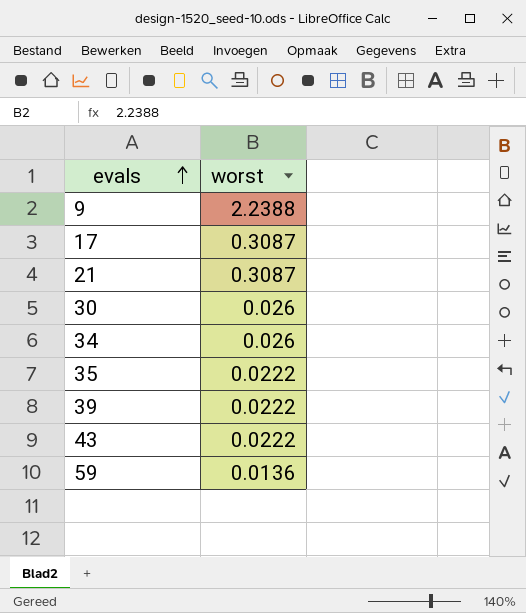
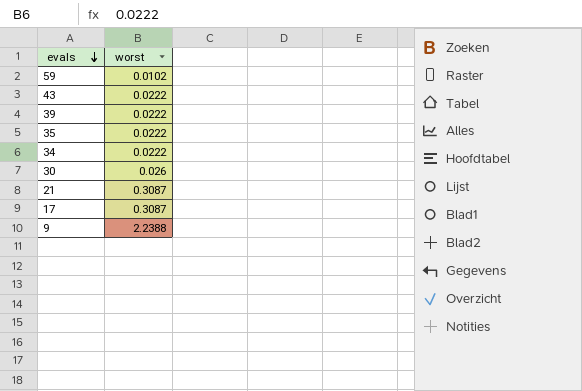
row order: evals ascending -> evals descending
59 | worst: 0.0136 -> 0.0102
34 | worst: 0.026 -> 0.0222

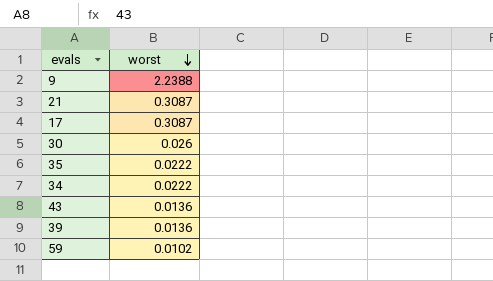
row order: evals descending -> worst descending
43 | worst: 0.0222 -> 0.0136
39 | worst: 0.0222 -> 0.0136

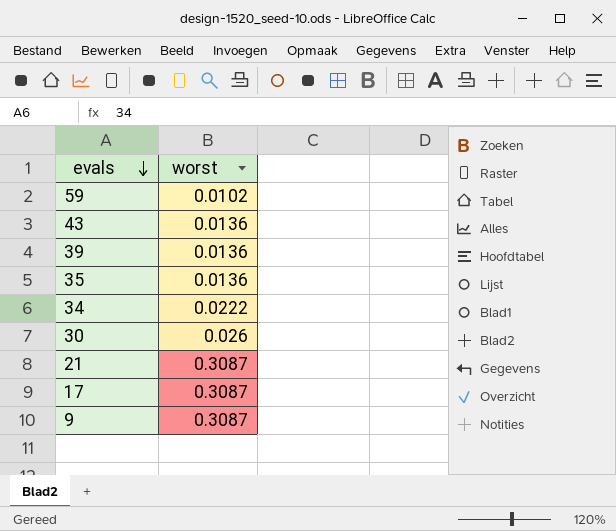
row order: worst descending -> evals descending
35 | worst: 0.0222 -> 0.0136
9 | worst: 2.2388 -> 0.3087

